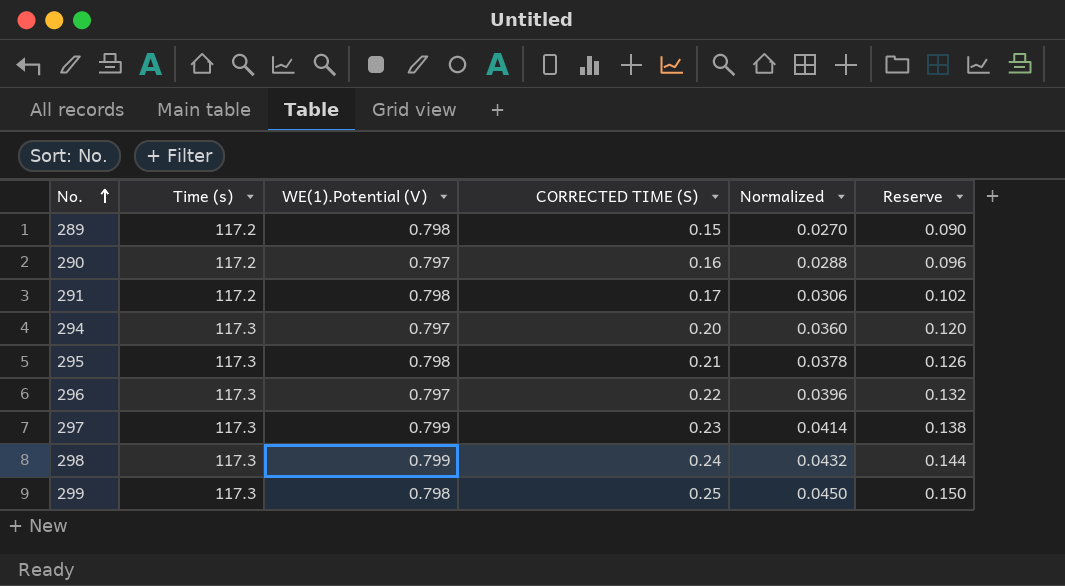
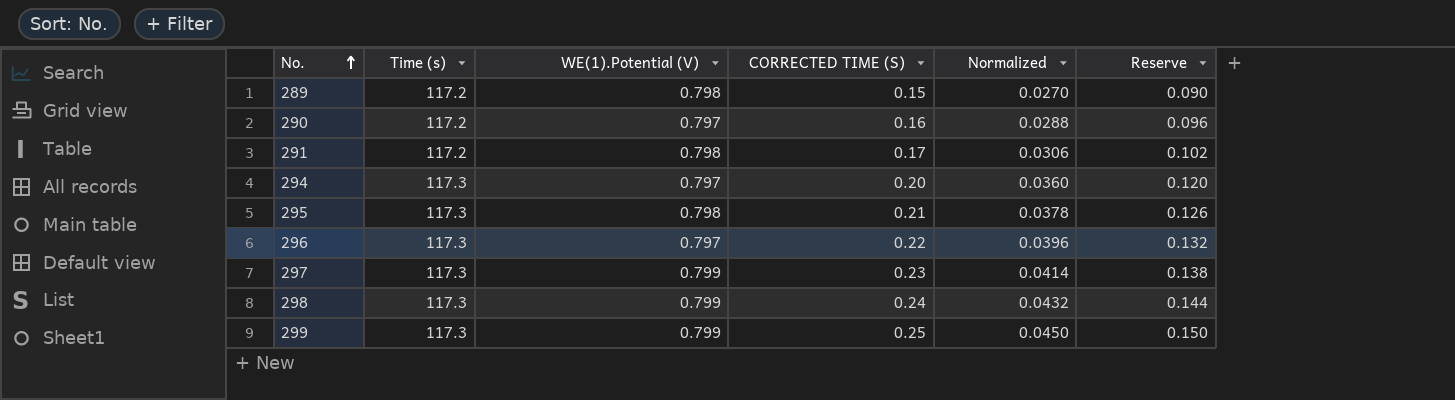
299 | WE(1).Potential (V): 0.798 -> 0.799

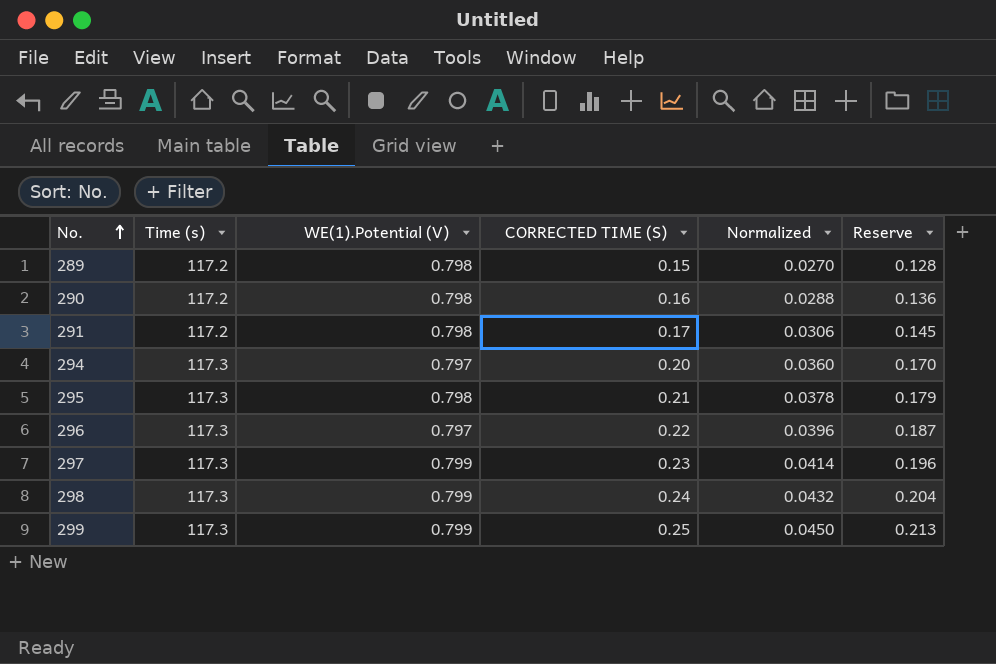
column Reserve | formula: [CORRECTED TIME (S)] * 0.6 -> [CORRECTED TIME (S)] * 0.85
290 | WE(1).Potential (V): 0.797 -> 0.798

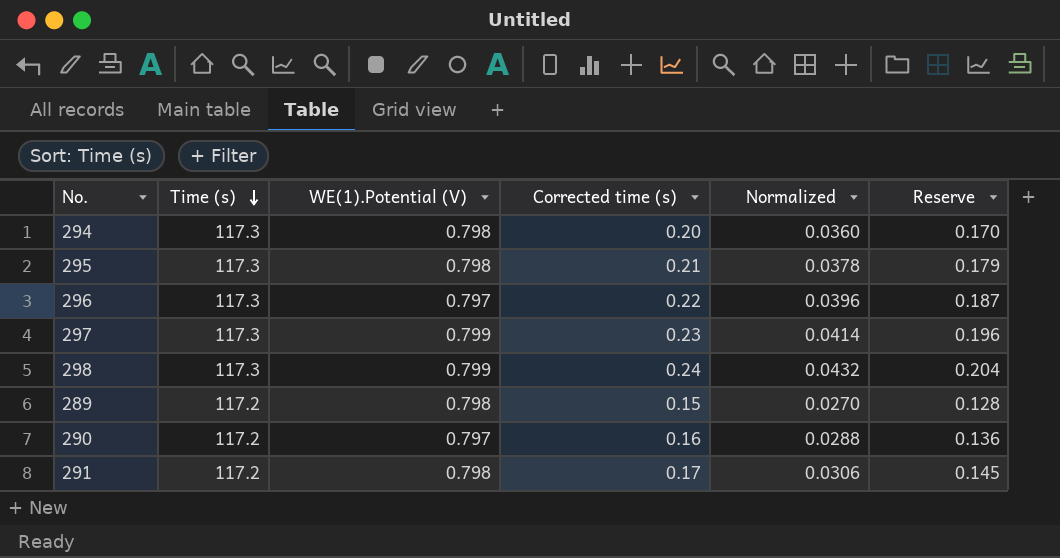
row order: No. ascending -> Time (s) descending
column name: CORRECTED TIME (S) -> Corrected time (s)
row 299: 117.3 | 0.799 | 0.25 | 0.0450 | 0.213 -> none
294 | WE(1).Potential (V): 0.797 -> 0.798
290 | WE(1).Potential (V): 0.798 -> 0.797

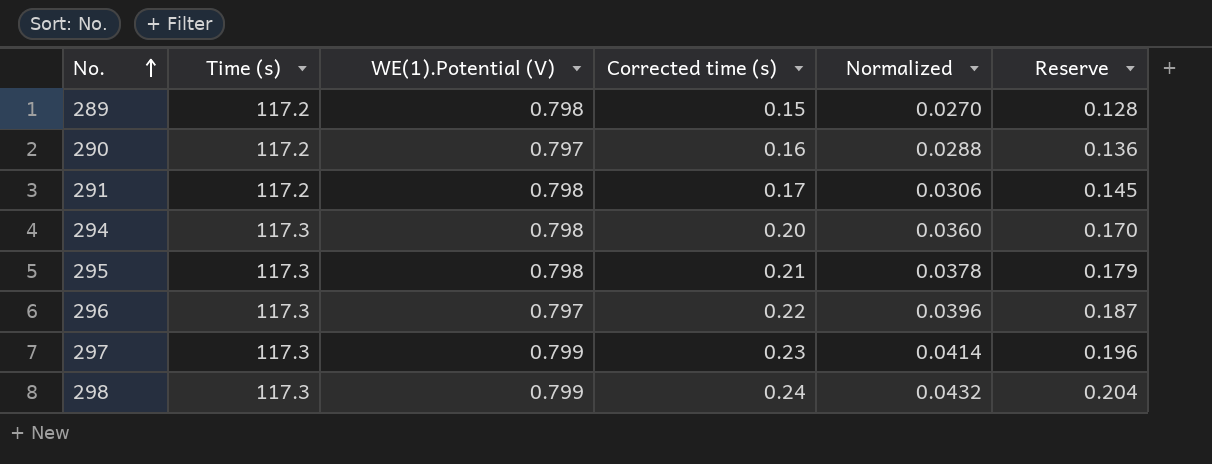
row order: Time (s) descending -> No. ascending

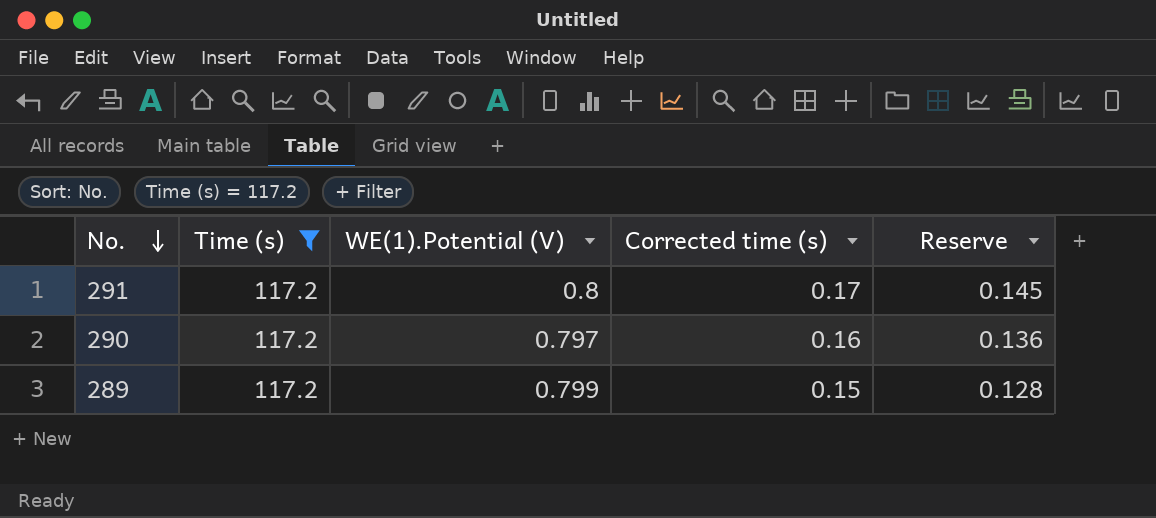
filter: none -> Time (s) = 117.2
row order: No. ascending -> No. descending
column Normalized | formula: [Corrected time (s)] * 0.18 -> none
291 | WE(1).Potential (V): 0.798 -> 0.8
289 | WE(1).Potential (V): 0.798 -> 0.799

